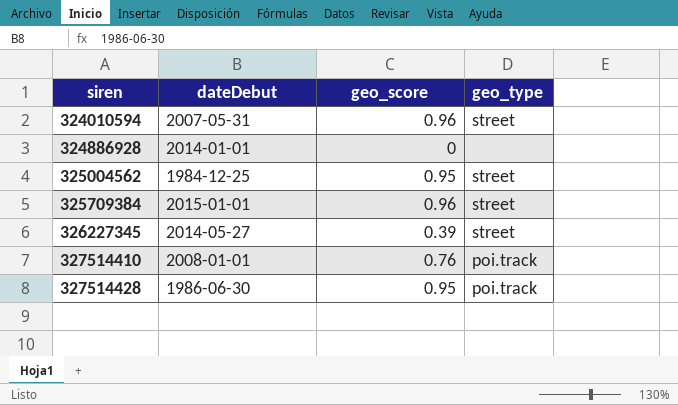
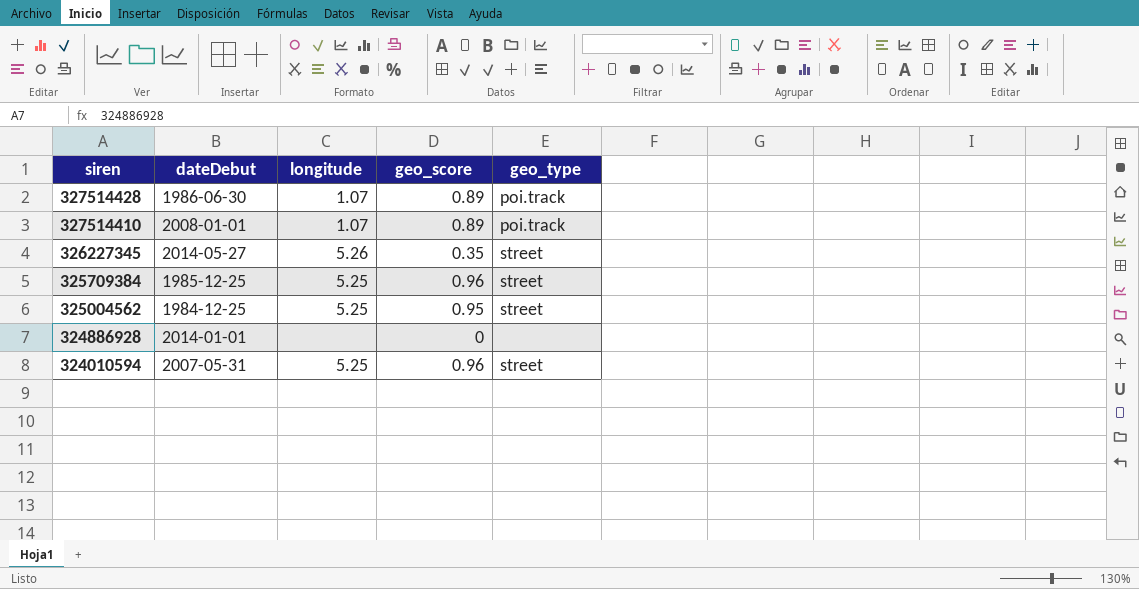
row order: siren ascending -> siren descending
column longitude | position: none -> 3
327514428 | geo_score: 0.95 -> 0.89
327514410 | geo_score: 0.76 -> 0.89
326227345 | geo_score: 0.39 -> 0.35
325709384 | dateDebut: 2015-01-01 -> 1985-12-25

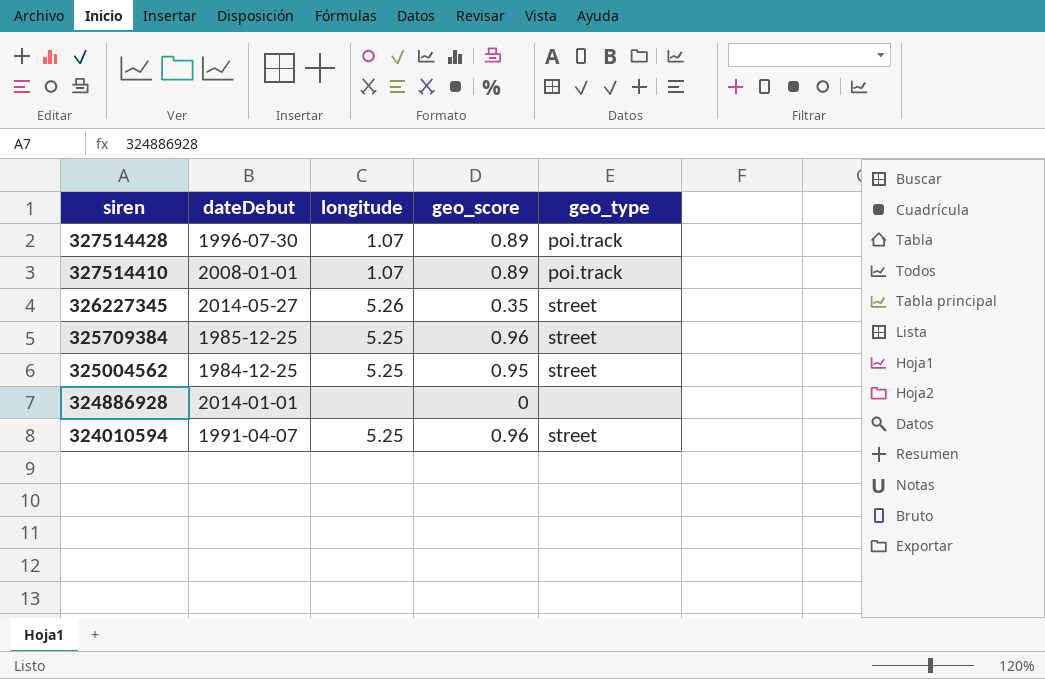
327514428 | dateDebut: 1986-06-30 -> 1996-07-30
324010594 | dateDebut: 2007-05-31 -> 1991-04-07

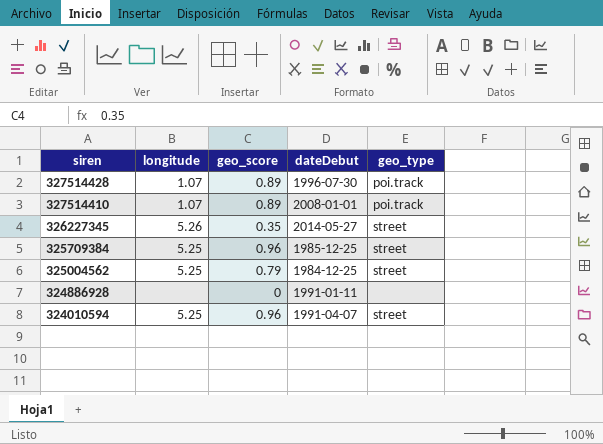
column dateDebut | position: 2 -> 4
325004562 | geo_score: 0.95 -> 0.79
324886928 | dateDebut: 2014-01-01 -> 1991-01-11

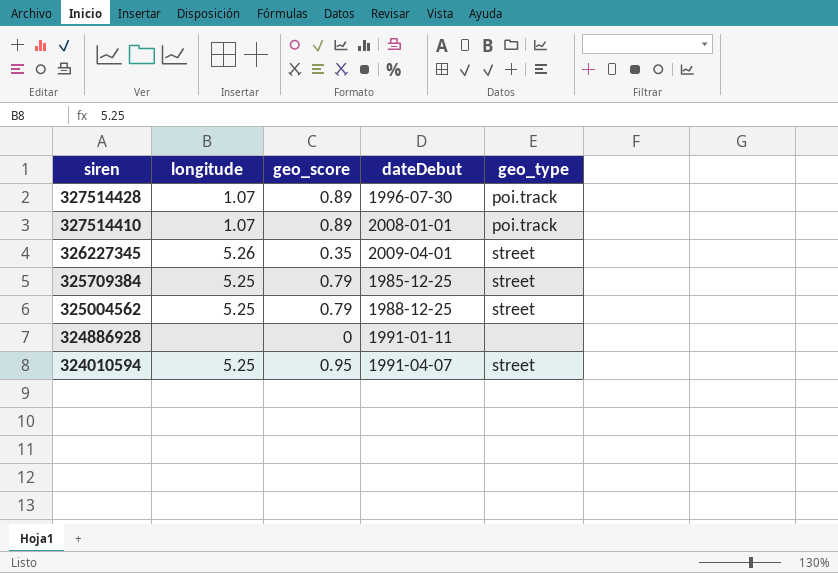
326227345 | dateDebut: 2014-05-27 -> 2009-04-01
325709384 | geo_score: 0.96 -> 0.79
325004562 | dateDebut: 1984-12-25 -> 1988-12-25
324010594 | geo_score: 0.96 -> 0.95

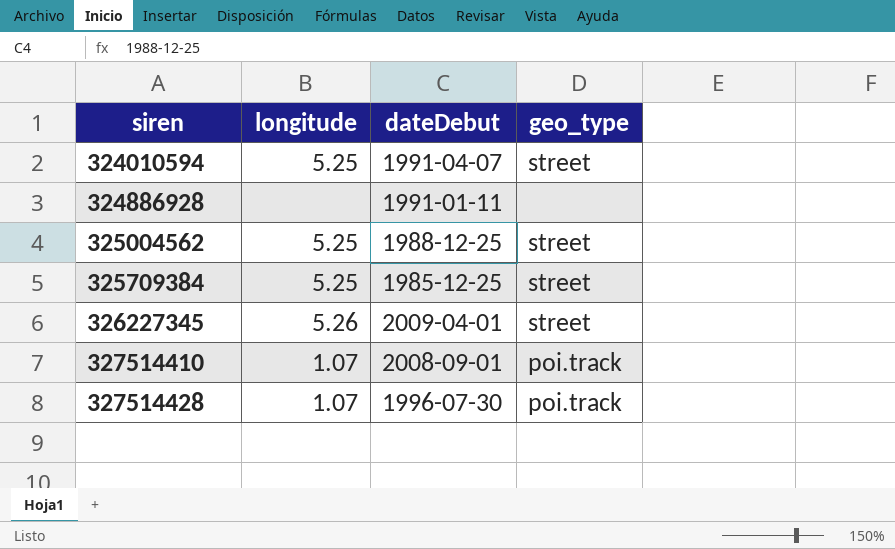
row order: siren descending -> siren ascending
column geo_score | position: 3 -> none
327514410 | dateDebut: 2008-01-01 -> 2008-09-01

